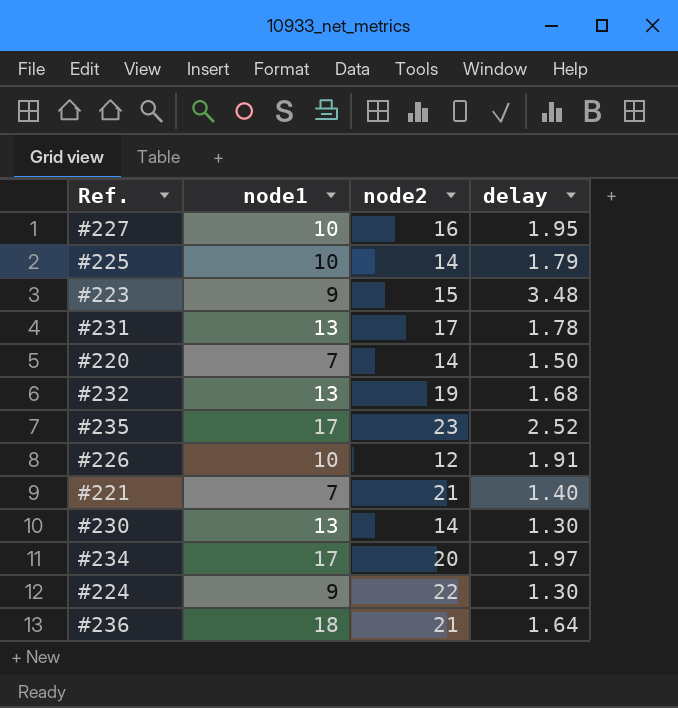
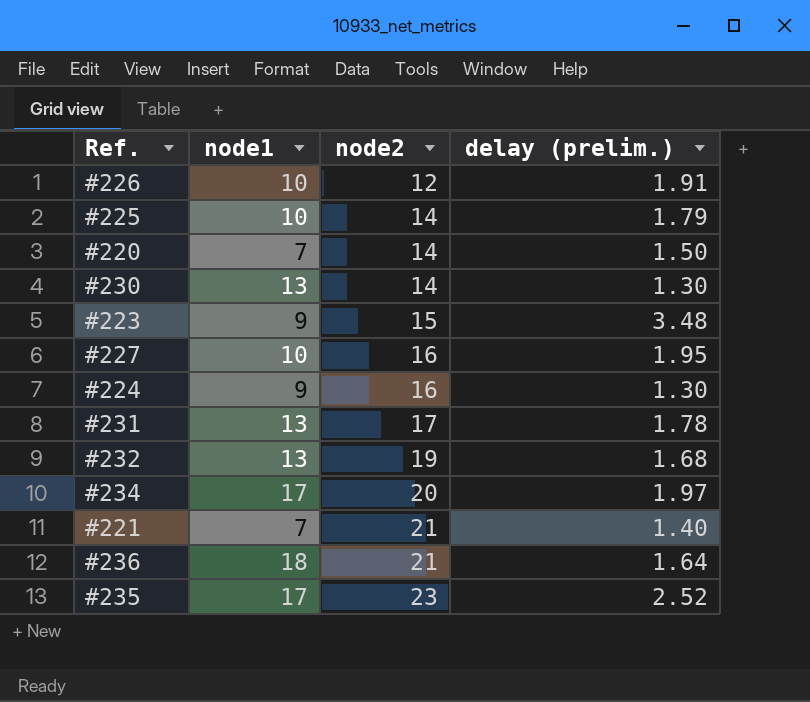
row order: none -> node2 ascending
column name: delay -> delay (prelim.)
#224 | node2: 22 -> 16

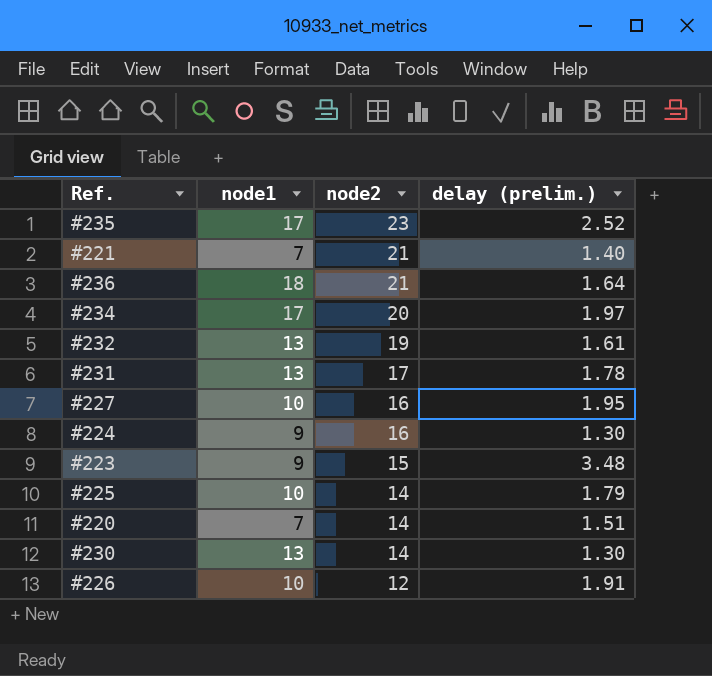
row order: node2 ascending -> node2 descending
#232 | delay (prelim.): 1.68 -> 1.61
#220 | delay (prelim.): 1.50 -> 1.51

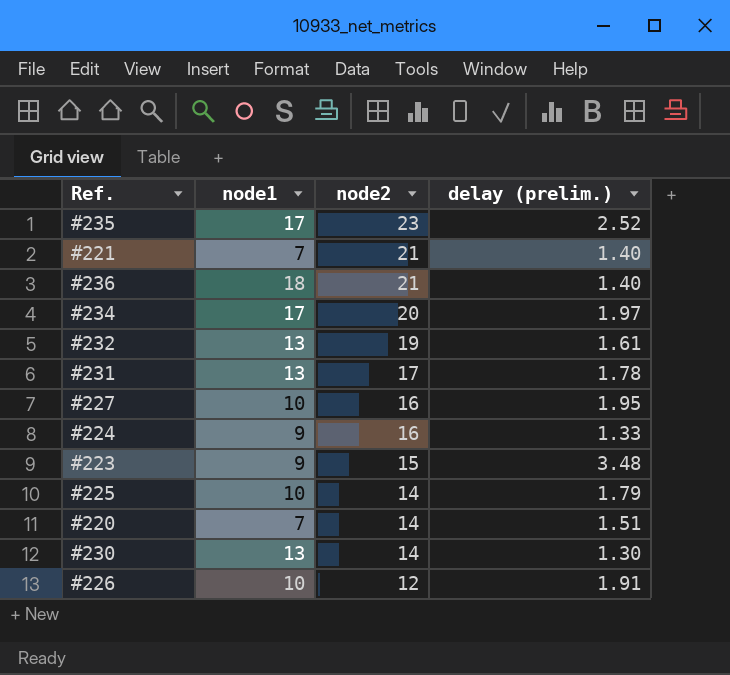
#236 | delay (prelim.): 1.64 -> 1.40
#224 | delay (prelim.): 1.30 -> 1.33

